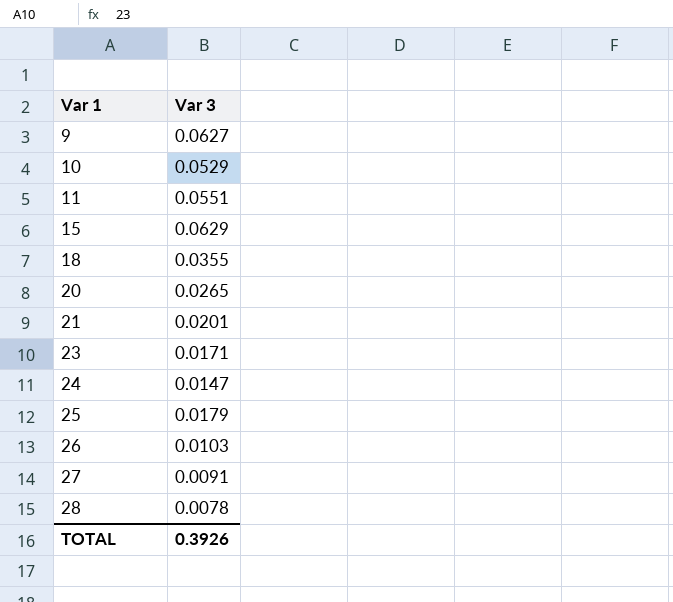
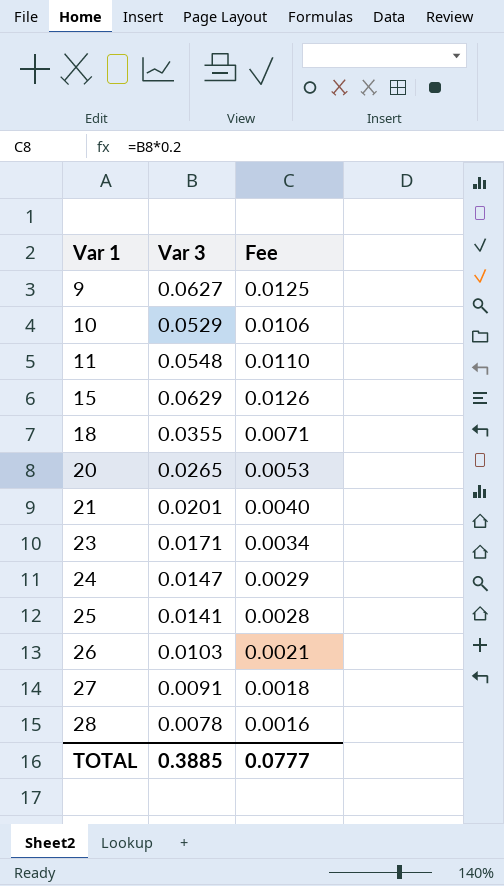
column Fee | formula: none -> [Var 3] * 0.2
11 | Var 3: 0.0551 -> 0.0548
25 | Var 3: 0.0179 -> 0.0141
TOTAL | Var 3: 0.3926 -> 0.3885

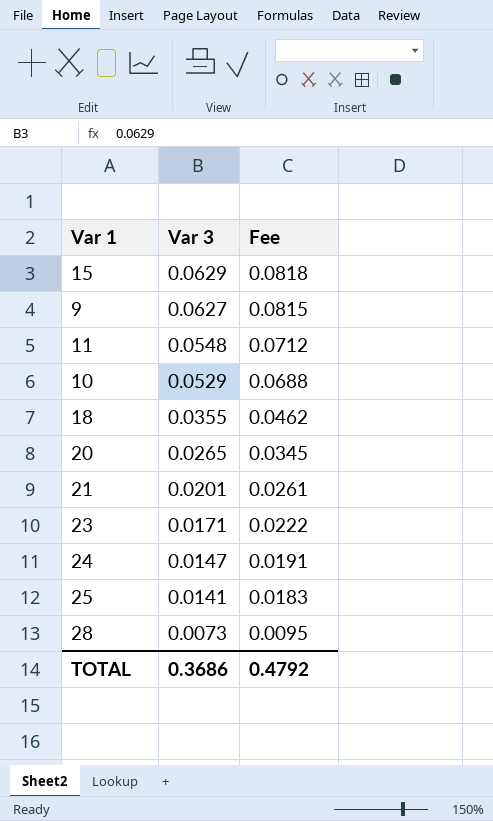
row order: Var 1 ascending -> Var 3 descending
column Fee | formula: [Var 3] * 0.2 -> [Var 3] * 1.3
row 26: 0.0103 | 0.0021 -> none
row 27: 0.0091 | 0.0018 -> none
28 | Var 3: 0.0078 -> 0.0073
TOTAL | Var 3: 0.3885 -> 0.3686
TOTAL | Fee: 0.0777 -> 0.4792

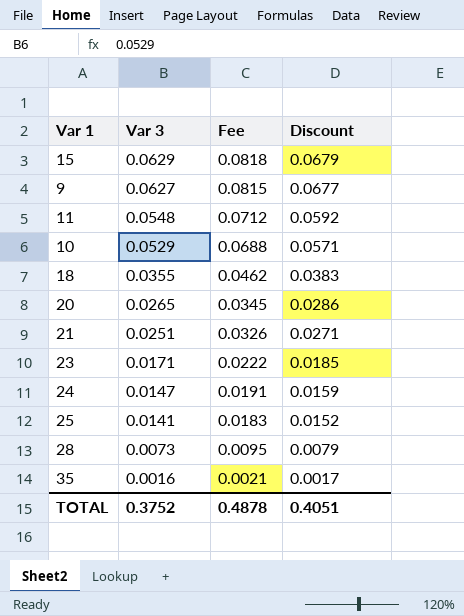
column Discount | formula: none -> [Var 3] * 1.08
21 | Var 3: 0.0201 -> 0.0251
21 | Fee: 0.0261 -> 0.0326
row 35: none -> 0.0016 | 0.0021 | 0.0017
TOTAL | Var 3: 0.3686 -> 0.3752
TOTAL | Fee: 0.4792 -> 0.4878

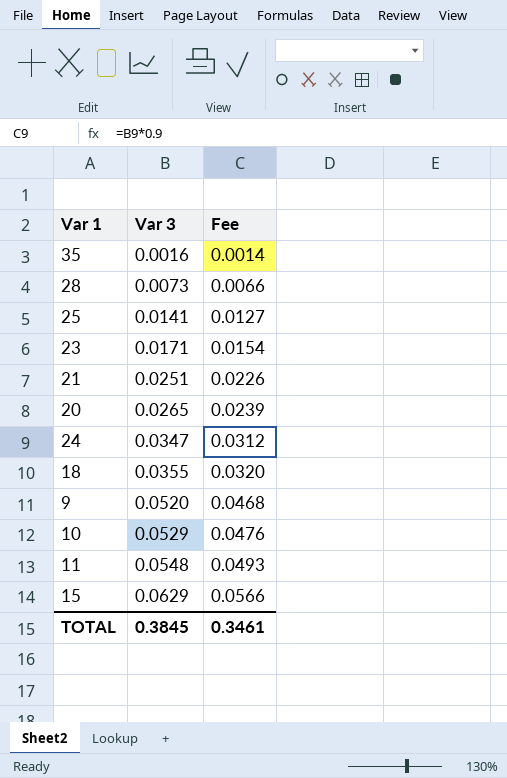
row order: Var 3 descending -> Var 3 ascending
column Discount | formula: [Var 3] * 1.08 -> none
column Fee | formula: [Var 3] * 1.3 -> [Var 3] * 0.9
24 | Var 3: 0.0147 -> 0.0347
9 | Var 3: 0.0627 -> 0.0520
TOTAL | Var 3: 0.3752 -> 0.3845
TOTAL | Fee: 0.4878 -> 0.3461

